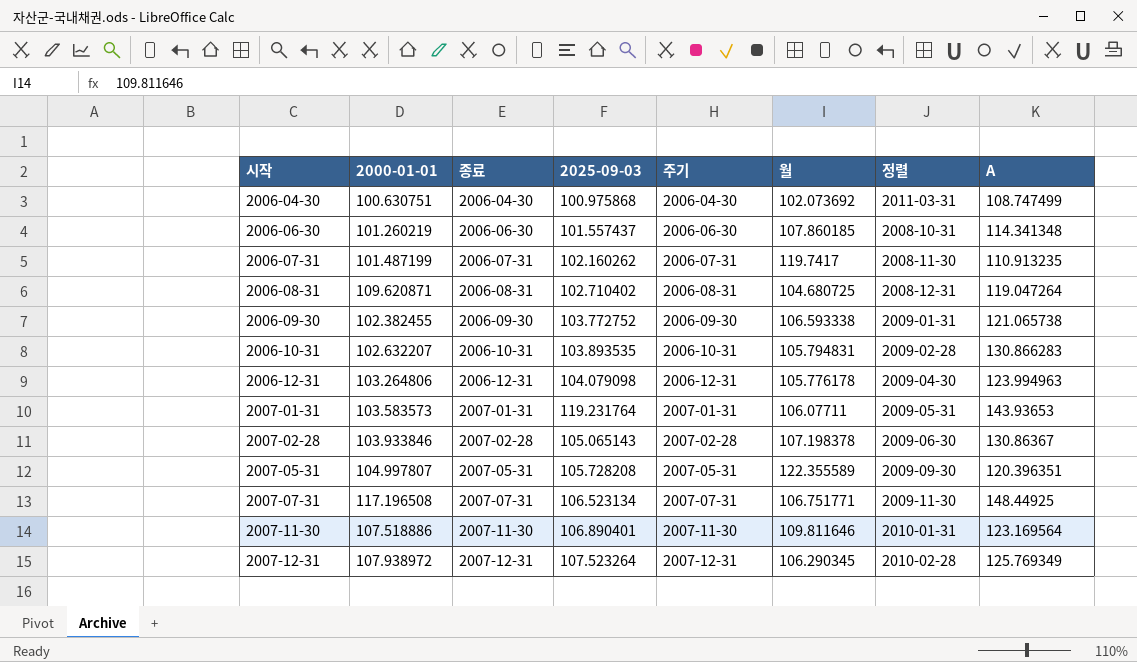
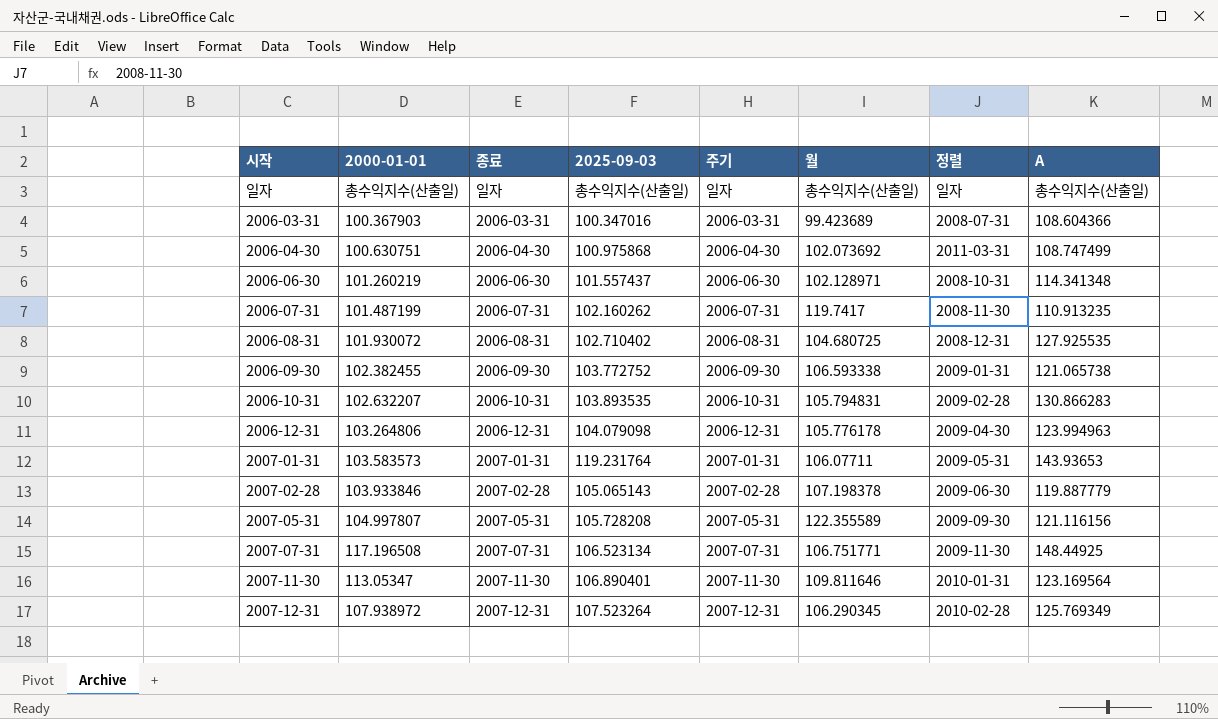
row 일자: none -> 총수익지수(산출일) | 일자 | 총수익지수(산출일) | 일자 | 총수익지수(산출일) | 일자 | 총수익지수(산출일)
row 2006-03-31: none -> 100.367903 | 2006-03-31 | 100.347016 | 2006-03-31 | 99.423689 | 2008-07-31 | 108.604366
2006-06-30 | 월: 107.860185 -> 102.128971
2006-08-31 | 2000-01-01: 109.620871 -> 101.930072
2006-08-31 | A: 119.047264 -> 127.925535
2007-02-28 | A: 130.86367 -> 119.887779
2007-05-31 | A: 120.396351 -> 121.116156
2007-11-30 | 2000-01-01: 107.518886 -> 113.05347

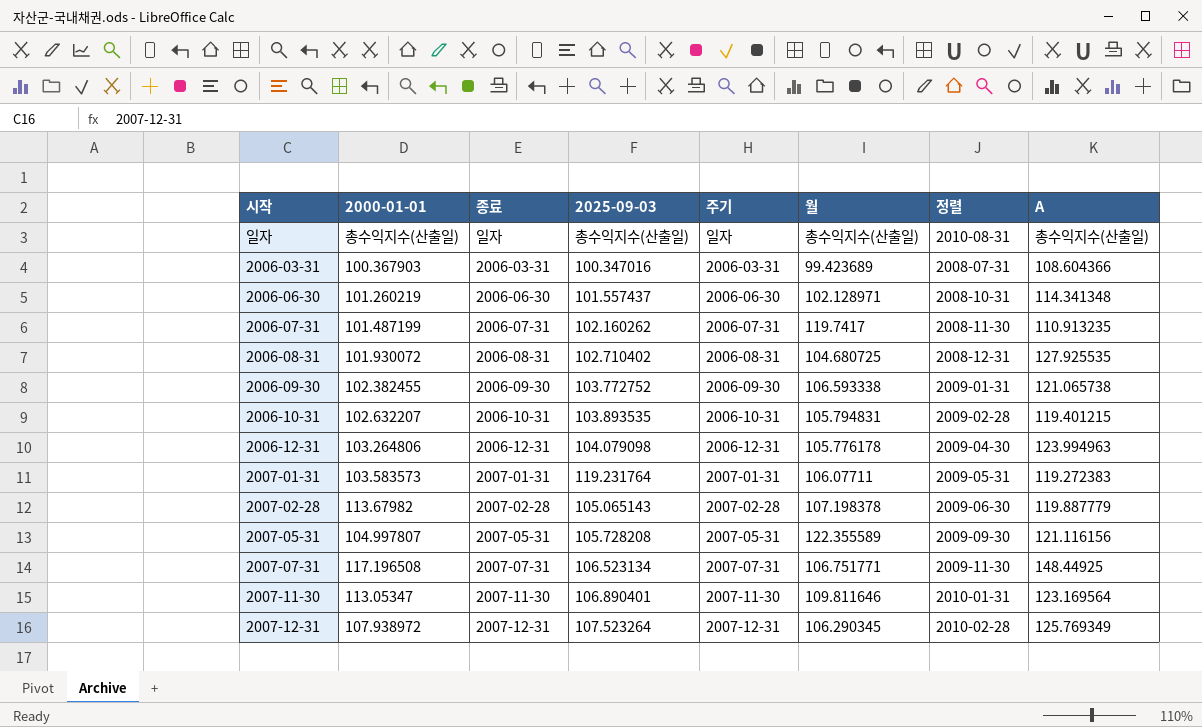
row 2006-04-30: 100.630751 | 2006-04-30 | 100.975868 | 2006-04-30 | 102.073692 | 2011-03-31 | 108.747499 -> none
일자 | 정렬: 일자 -> 2010-08-31
2006-10-31 | A: 130.866283 -> 119.401215
2007-01-31 | A: 143.93653 -> 119.272383
2007-02-28 | 2000-01-01: 103.933846 -> 113.67982

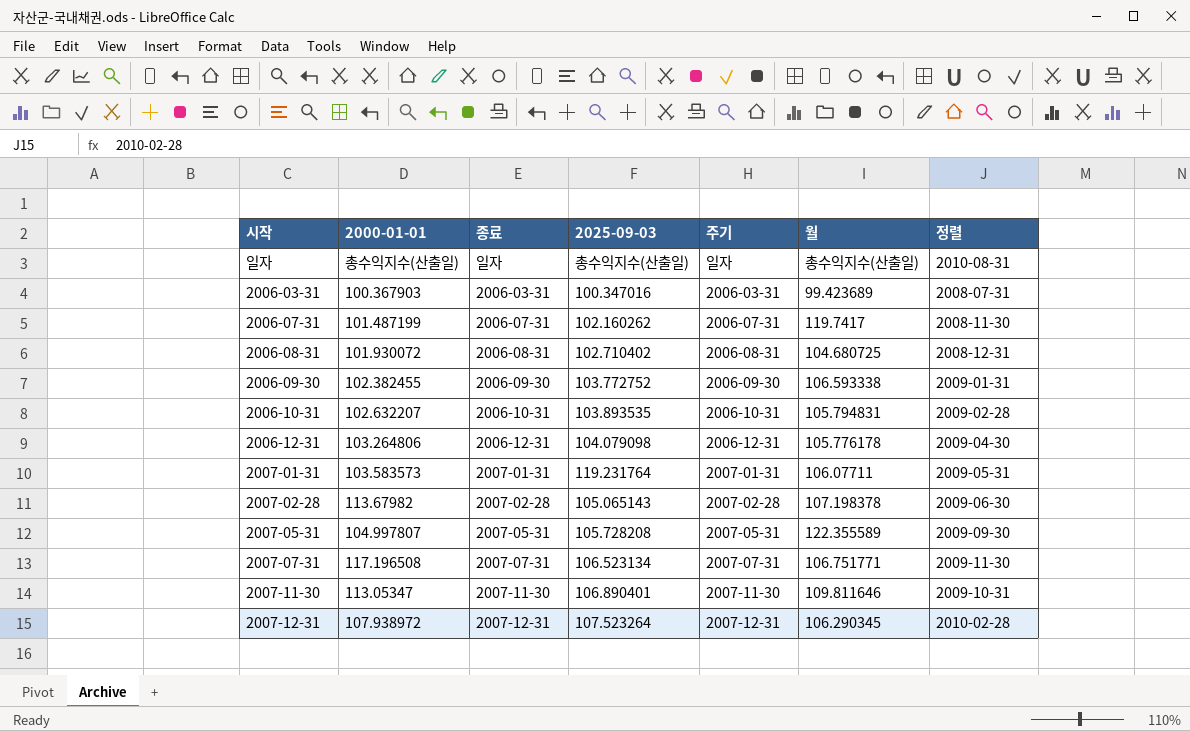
column A | position: 8 -> none
row 2006-06-30: 101.260219 | 2006-06-30 | 101.557437 | 2006-06-30 | 102.128971 | 2008-10-31 | 114.341348 -> none
2007-11-30 | 정렬: 2010-01-31 -> 2009-10-31

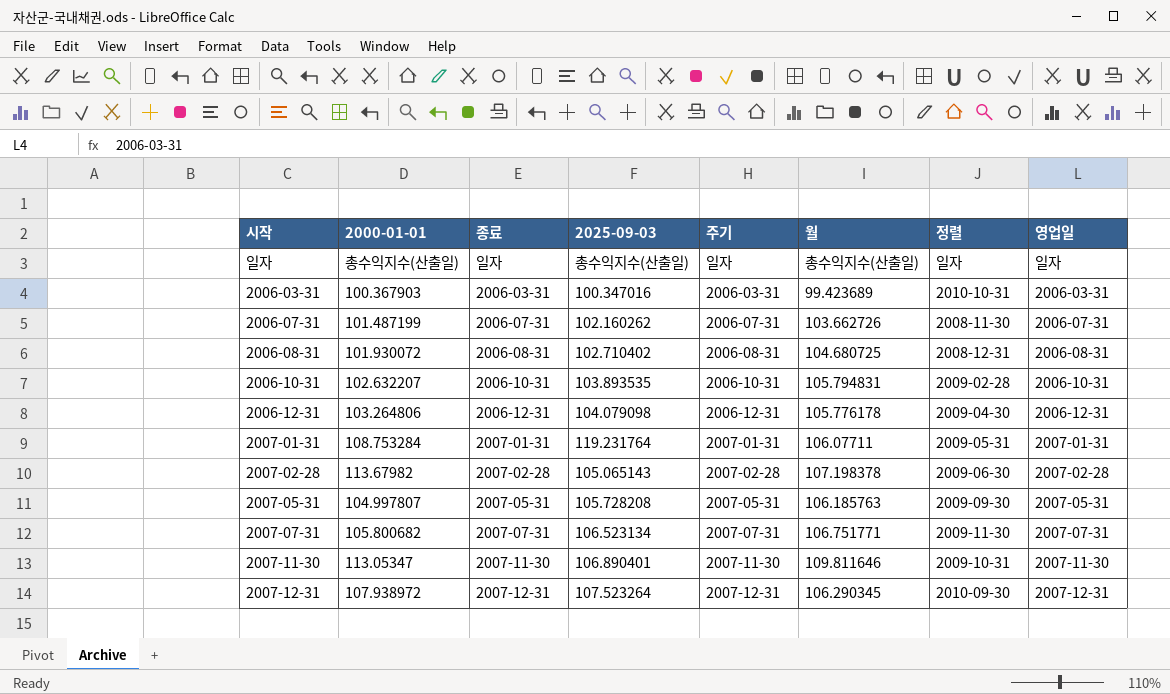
column 영업일 | position: none -> 8
row 2006-09-30: 102.382455 | 2006-09-30 | 103.772752 | 2006-09-30 | 106.593338 | 2009-01-31 -> none
일자 | 정렬: 2010-08-31 -> 일자
2006-03-31 | 정렬: 2008-07-31 -> 2010-10-31
2006-07-31 | 월: 119.7417 -> 103.662726
2007-01-31 | 2000-01-01: 103.583573 -> 108.753284
2007-05-31 | 월: 122.355589 -> 106.185763
2007-07-31 | 2000-01-01: 117.196508 -> 105.800682
2007-12-31 | 정렬: 2010-02-28 -> 2010-09-30

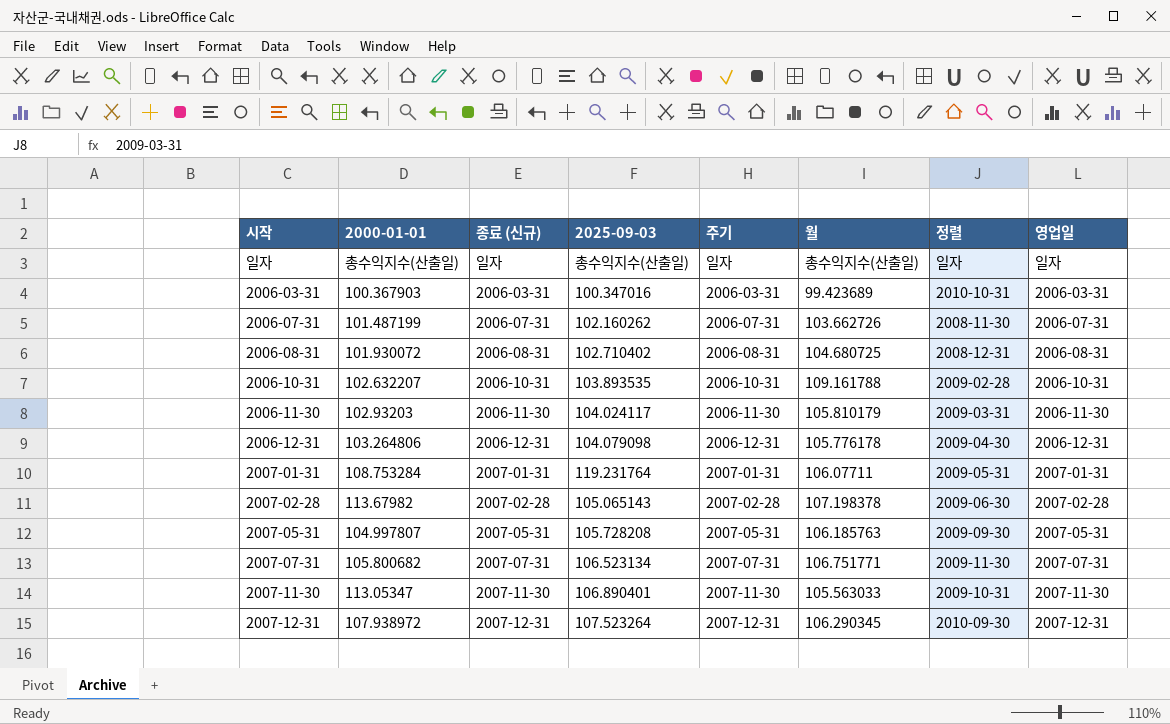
column name: 종료 -> 종료 (신규)
2006-10-31 | 월: 105.794831 -> 109.161788
row 2006-11-30: none -> 102.93203 | 2006-11-30 | 104.024117 | 2006-11-30 | 105.810179 | 2009-03-31 | 2006-11-30
2007-11-30 | 월: 109.811646 -> 105.563033

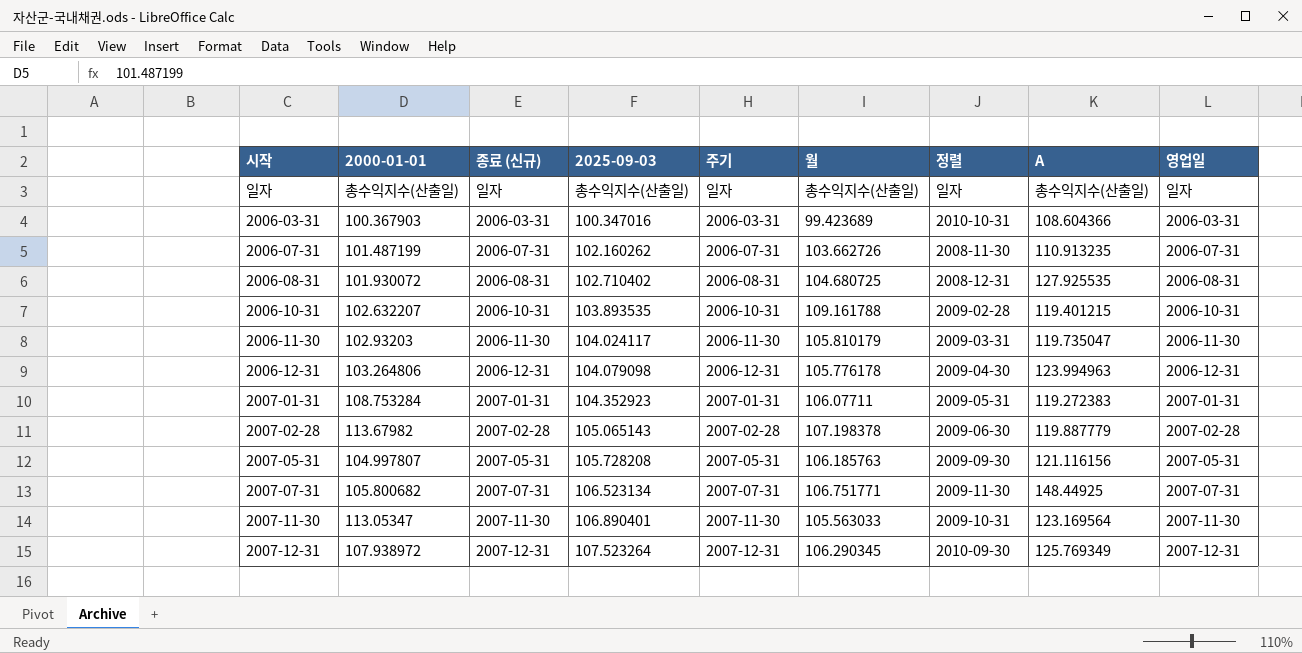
column A | position: none -> 8
2007-01-31 | 2025-09-03: 119.231764 -> 104.352923

